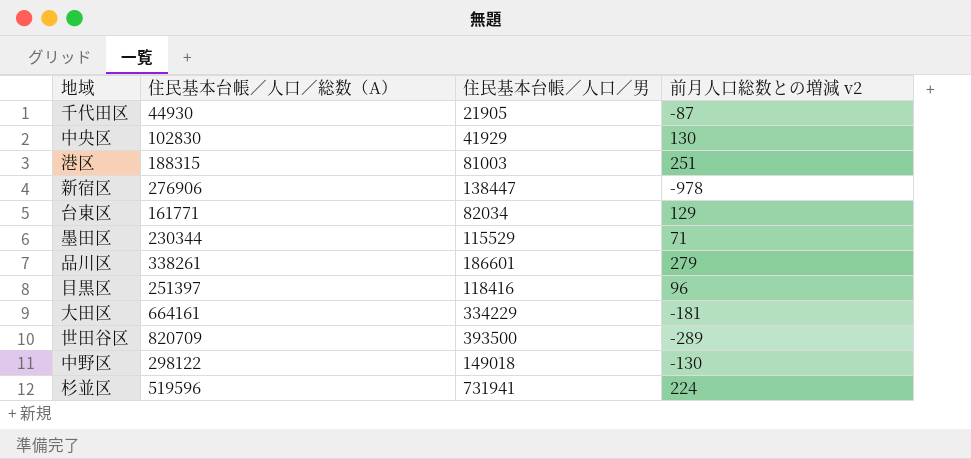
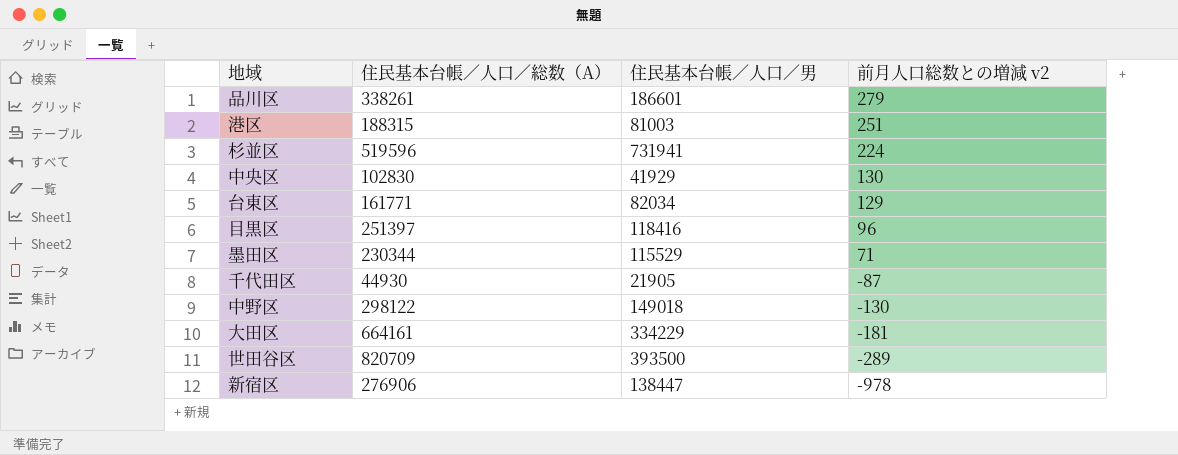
row order: none -> 前月人口総数との増減 v2 descending

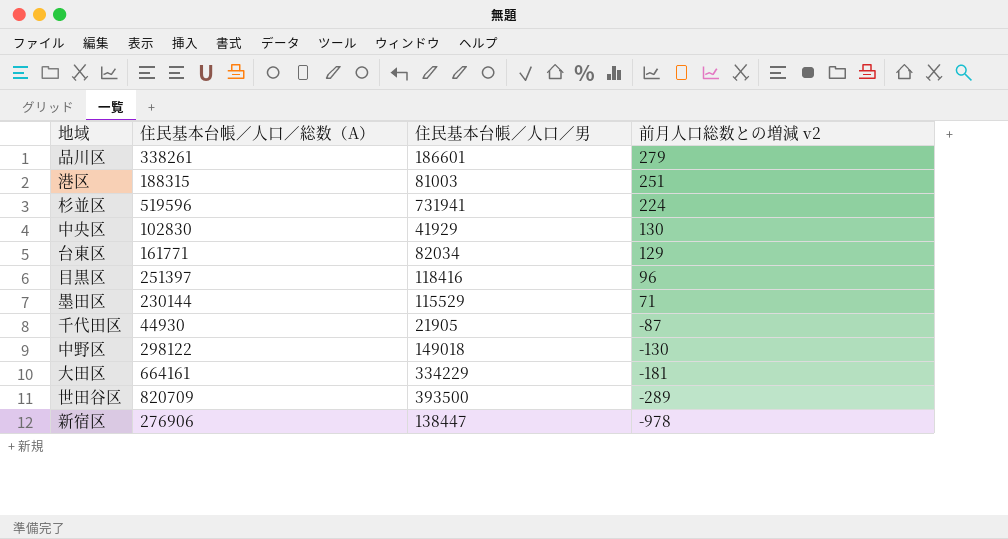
墨田区 | 住民基本台帳／人口／総数（A）: 230344 -> 230144

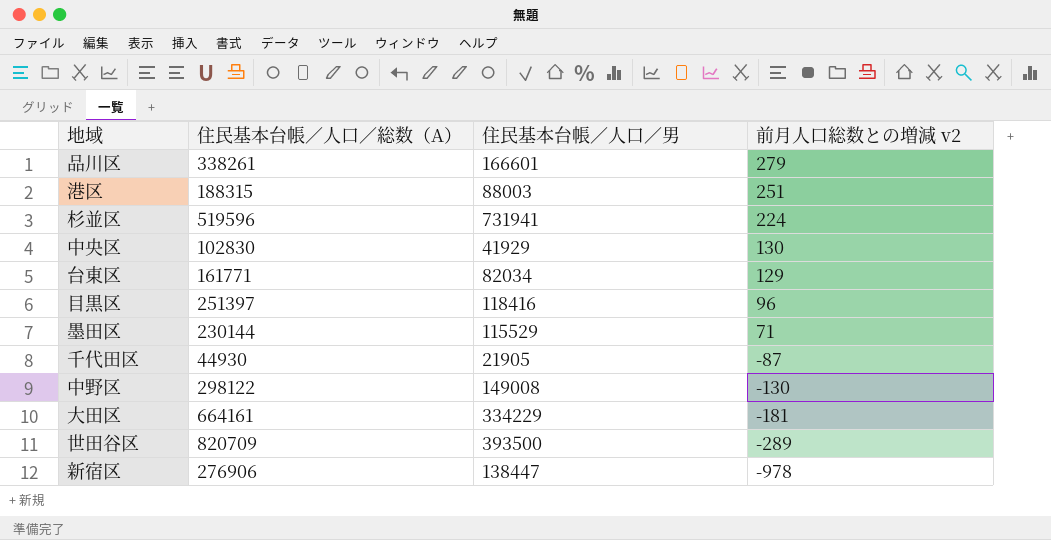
品川区 | 住民基本台帳／人口／男: 186601 -> 166601
港区 | 住民基本台帳／人口／男: 81003 -> 88003
中野区 | 住民基本台帳／人口／男: 149018 -> 149008

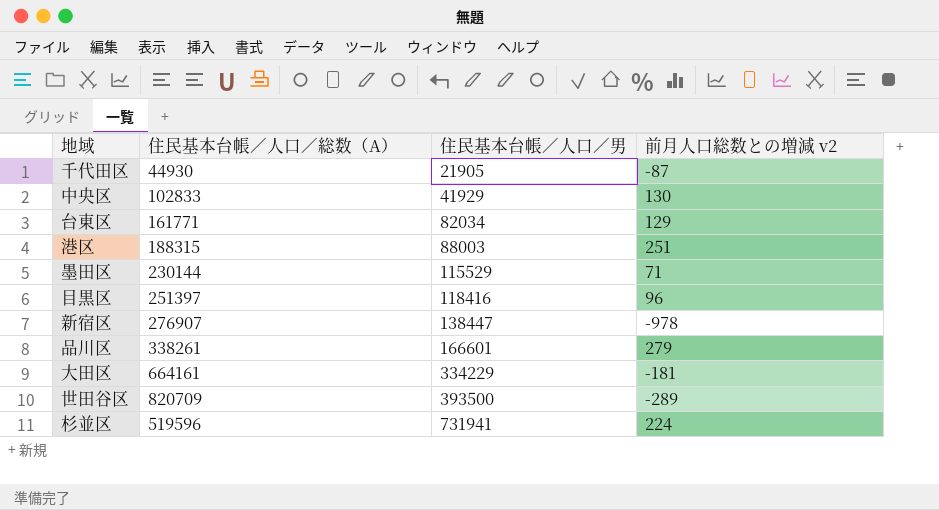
row order: 前月人口総数との増減 v2 descending -> 住民基本台帳／人口／男 ascending
row 中野区: 298122 | 149008 | -130 -> none
中央区 | 住民基本台帳／人口／総数（A）: 102830 -> 102833
新宿区 | 住民基本台帳／人口／総数（A）: 276906 -> 276907

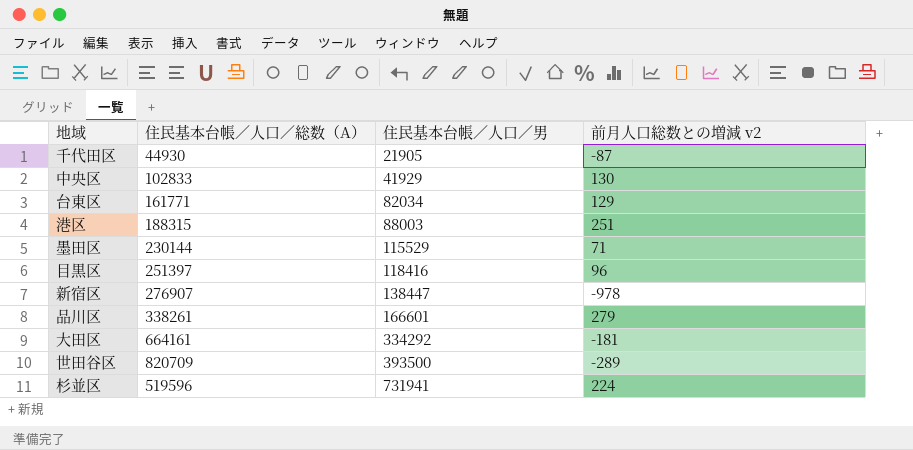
大田区 | 住民基本台帳／人口／男: 334229 -> 334292

